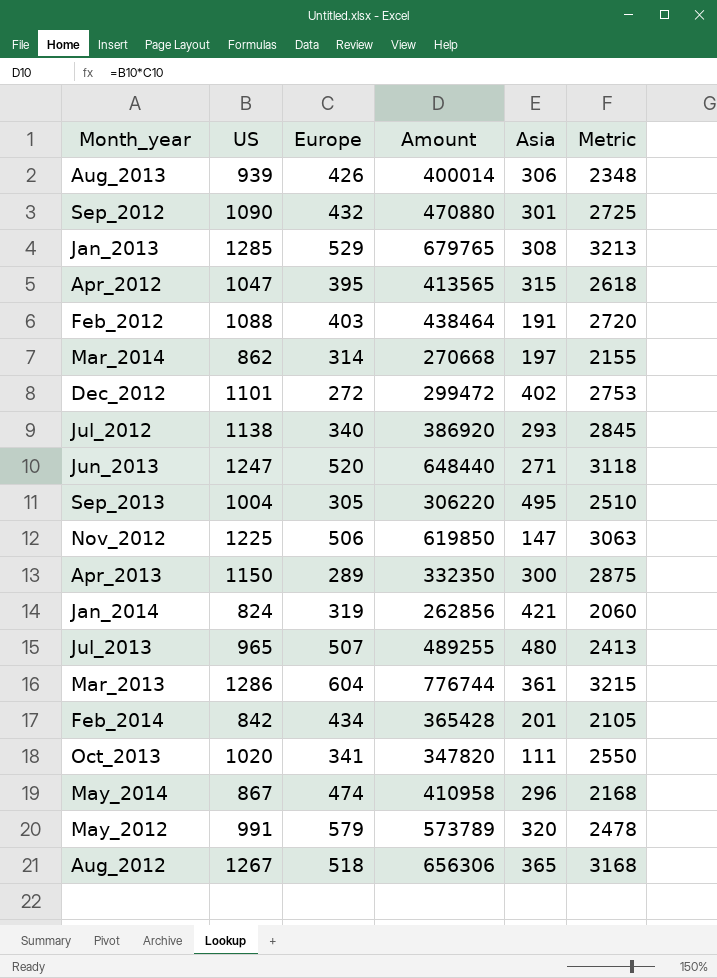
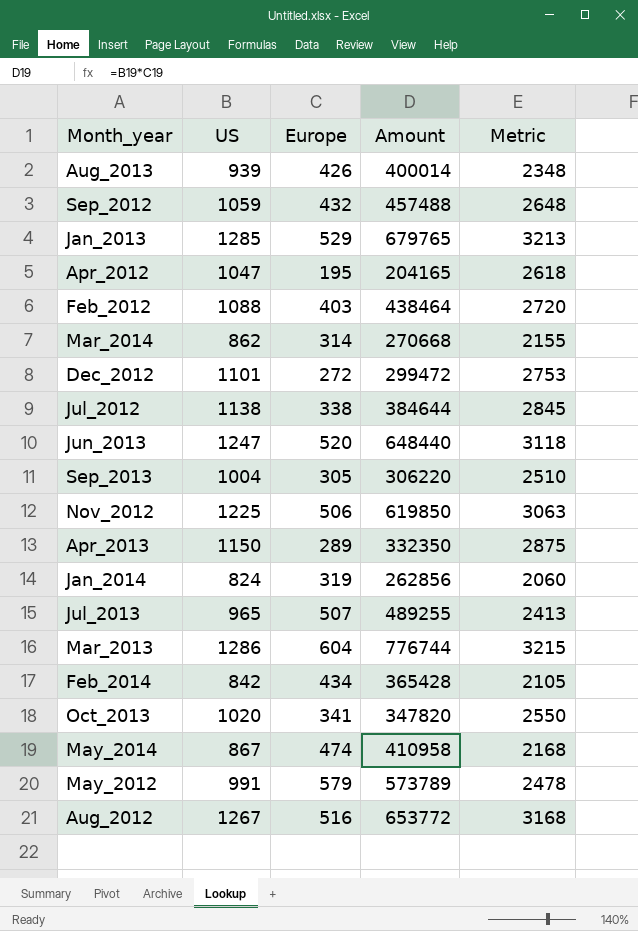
column Asia | position: 5 -> none
Sep_2012 | US: 1090 -> 1059
Sep_2012 | Amount: 470880 -> 457488
Sep_2012 | Metric: 2725 -> 2648
Apr_2012 | Europe: 395 -> 195
Apr_2012 | Amount: 413565 -> 204165
Jul_2012 | Europe: 340 -> 338
Jul_2012 | Amount: 386920 -> 384644
Aug_2012 | Europe: 518 -> 516
Aug_2012 | Amount: 656306 -> 653772

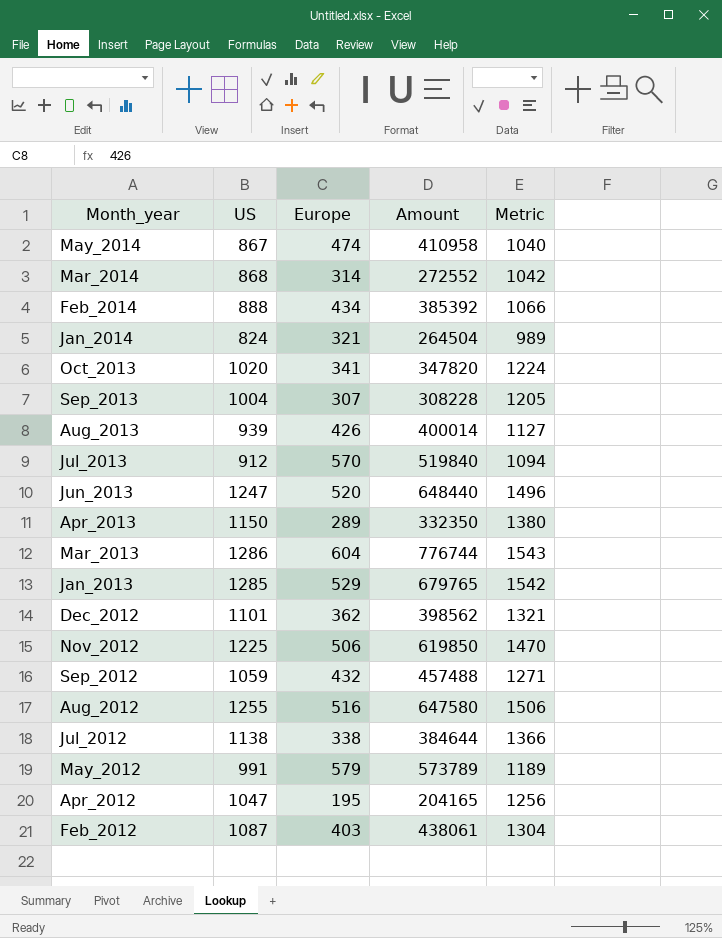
row order: none -> Month_year descending
column Metric | formula: [US] * 2.5 -> [US] * 1.2
Mar_2014 | US: 862 -> 868
Mar_2014 | Amount: 270668 -> 272552
Feb_2014 | US: 842 -> 888
Feb_2014 | Amount: 365428 -> 385392
Jan_2014 | Europe: 319 -> 321
Jan_2014 | Amount: 262856 -> 264504
Sep_2013 | Europe: 305 -> 307
Sep_2013 | Amount: 306220 -> 308228
Jul_2013 | US: 965 -> 912
Jul_2013 | Europe: 507 -> 570
Jul_2013 | Amount: 489255 -> 519840
Dec_2012 | Europe: 272 -> 362
Dec_2012 | Amount: 299472 -> 398562
Aug_2012 | US: 1267 -> 1255
Aug_2012 | Amount: 653772 -> 647580
Feb_2012 | US: 1088 -> 1087
Feb_2012 | Amount: 438464 -> 438061

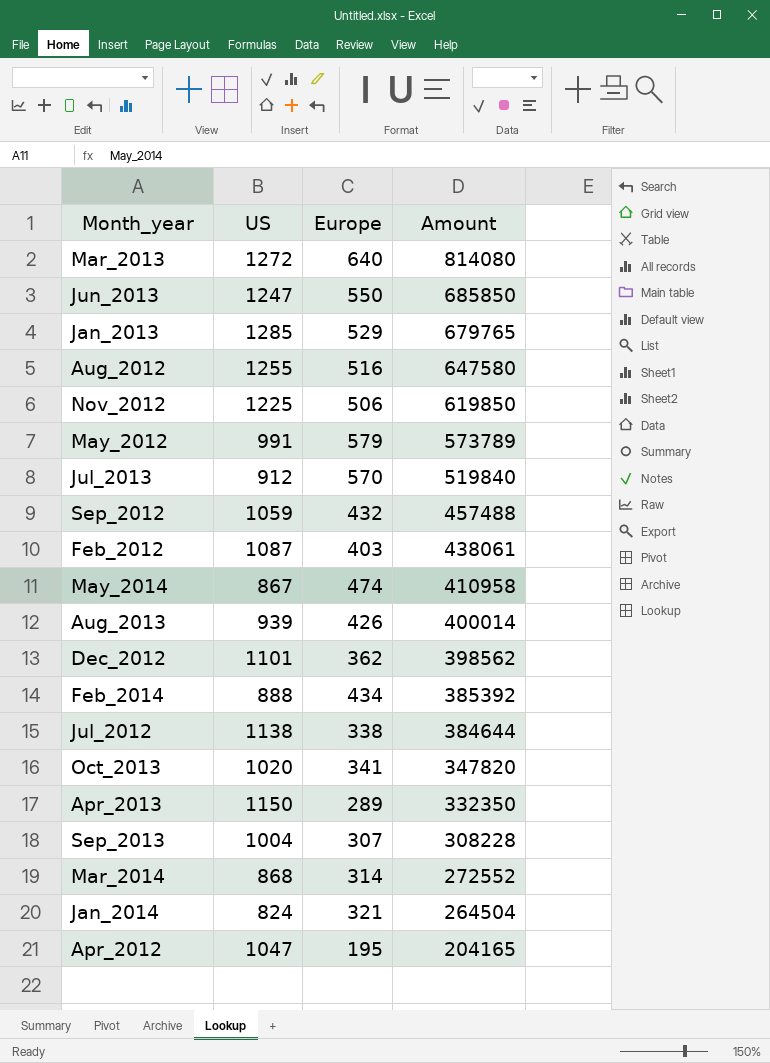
row order: Month_year descending -> Amount descending
column Metric | formula: [US] * 1.2 -> none
Mar_2013 | US: 1286 -> 1272
Mar_2013 | Europe: 604 -> 640
Mar_2013 | Amount: 776744 -> 814080
Jun_2013 | Europe: 520 -> 550
Jun_2013 | Amount: 648440 -> 685850

